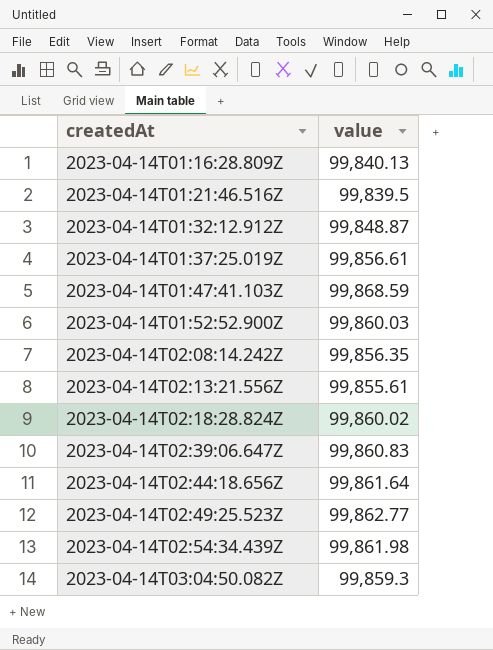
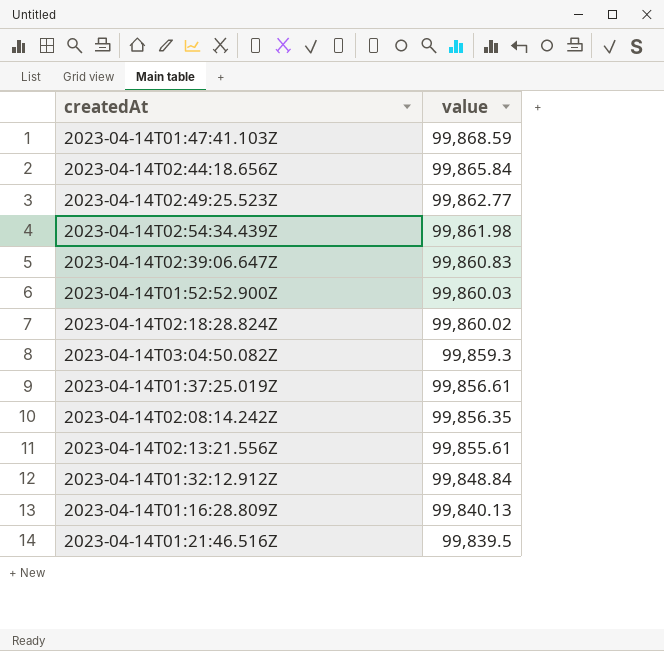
row order: createdAt ascending -> value descending
2023-04-14T02:44:18.656Z | value: 99,861.64 -> 99,865.84
2023-04-14T01:32:12.912Z | value: 99,848.87 -> 99,848.84

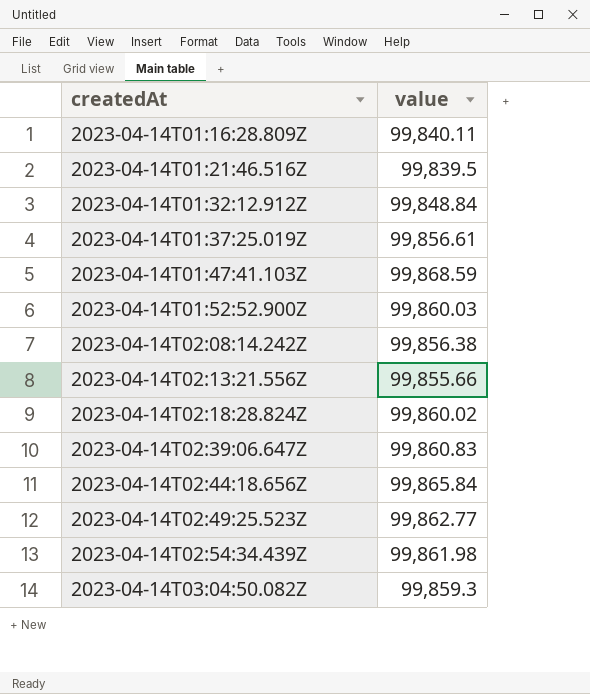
row order: value descending -> createdAt ascending
2023-04-14T01:16:28.809Z | value: 99,840.13 -> 99,840.11
2023-04-14T02:08:14.242Z | value: 99,856.35 -> 99,856.38
2023-04-14T02:13:21.556Z | value: 99,855.61 -> 99,855.66

